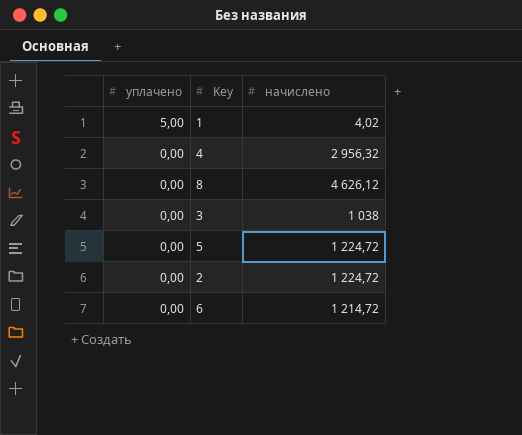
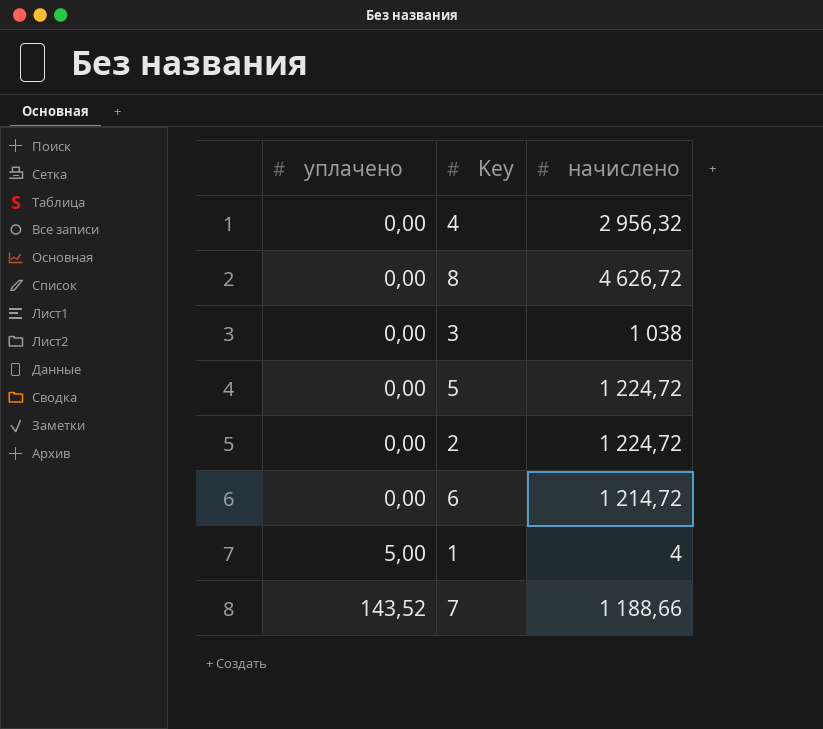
row order: уплачено descending -> уплачено ascending
8 | начислено: 4 626,12 -> 4 626,72
1 | начислено: 4,02 -> 4
row 7: none -> 143,52 | 1 188,66

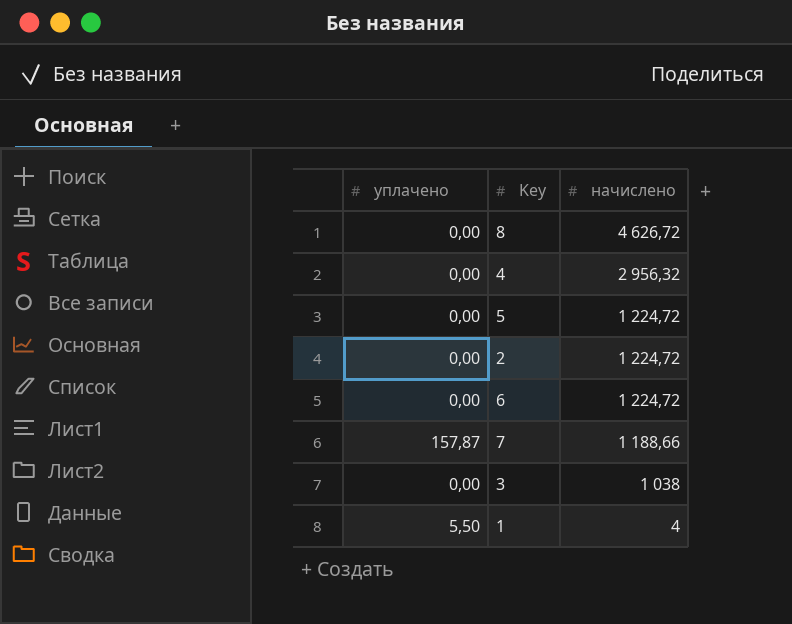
row order: уплачено ascending -> начислено descending
6 | начислено: 1 214,72 -> 1 224,72
7 | уплачено: 143,52 -> 157,87
1 | уплачено: 5,00 -> 5,50

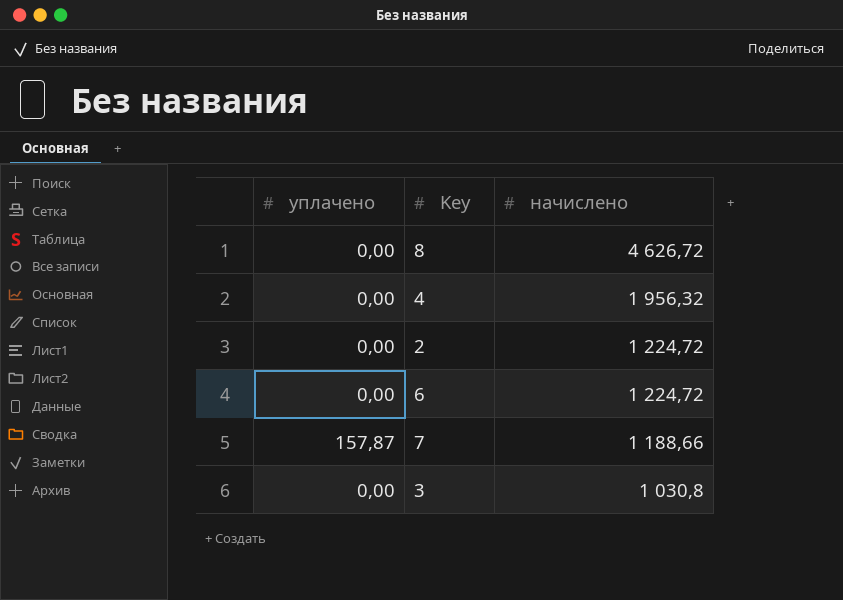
row 5: 0,00 | 1 224,72 -> none
row 1: 5,50 | 4 -> none
4 | начислено: 2 956,32 -> 1 956,32
3 | начислено: 1 038 -> 1 030,8

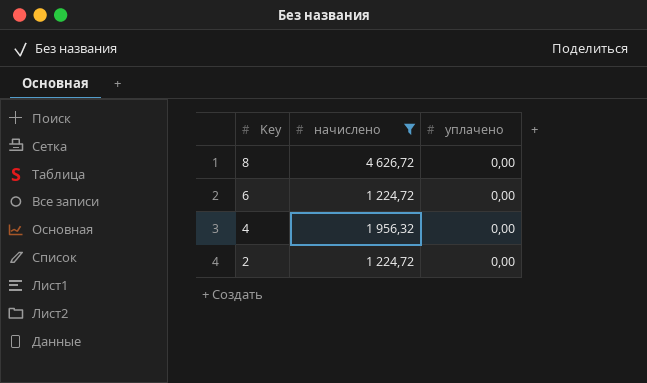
filter: none -> начислено >= 1 224,72
row order: начислено descending -> Key descending
column уплачено | position: 1 -> 3

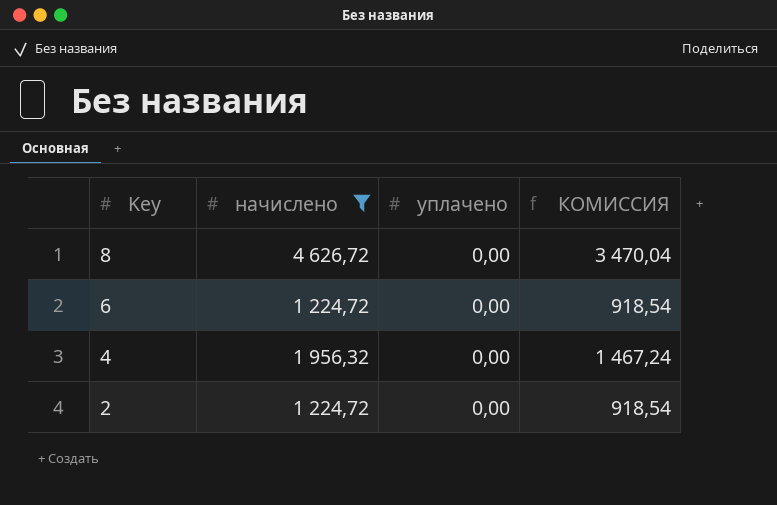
column КОМИССИЯ | formula: none -> [начислено] * 0,75

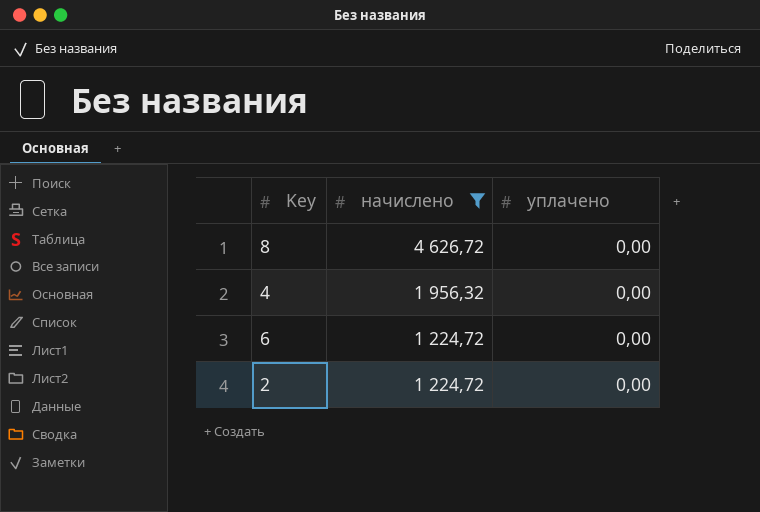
row order: Key descending -> начислено descending
column КОМИССИЯ | formula: [начислено] * 0,75 -> none

